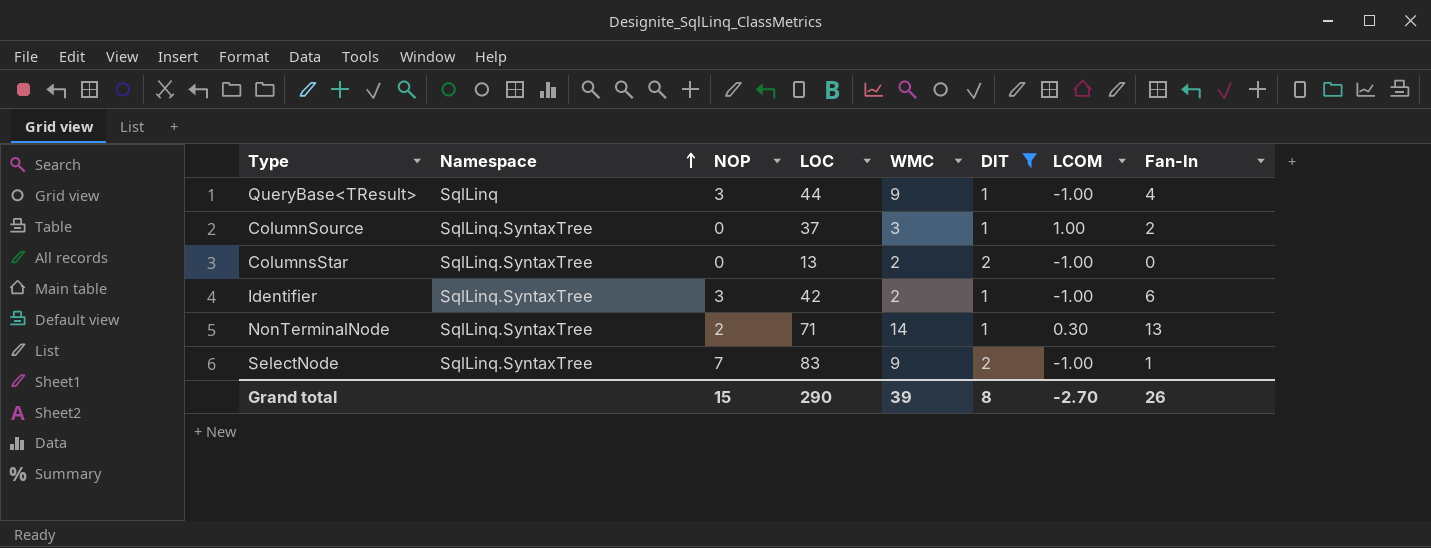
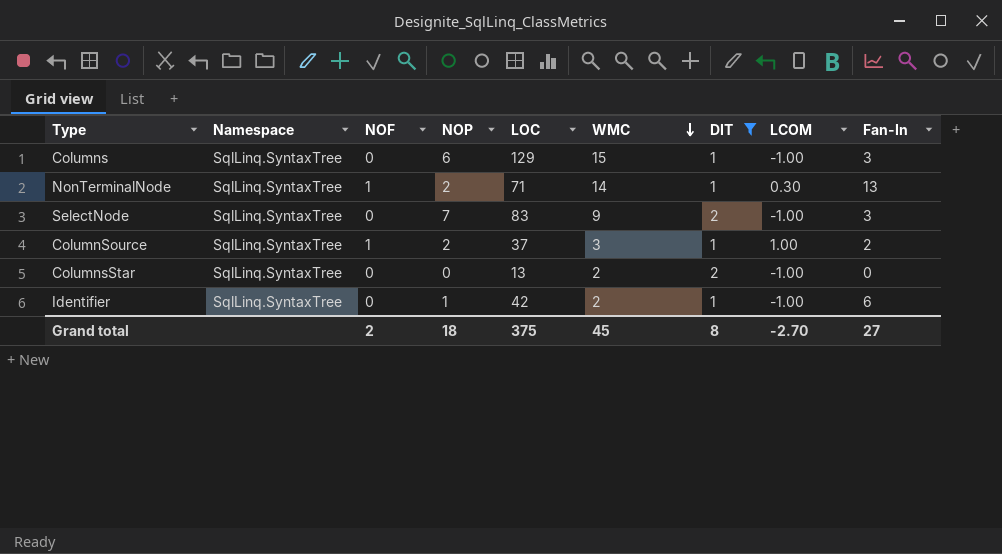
row order: Namespace ascending -> WMC descending
column NOF | position: none -> 3
row QueryBase<TResult>: SqlLinq | 3 | 44 | 9 | 1 | -1.00 | 4 -> none
row Columns: none -> SqlLinq.SyntaxTree | 0 | 6 | 129 | 15 | 1 | -1.00 | 3
SelectNode | Fan-In: 1 -> 3
ColumnSource | NOP: 0 -> 2
Identifier | NOP: 3 -> 1
Grand total | NOP: 15 -> 18
Grand total | LOC: 290 -> 375
Grand total | WMC: 39 -> 45
Grand total | Fan-In: 26 -> 27

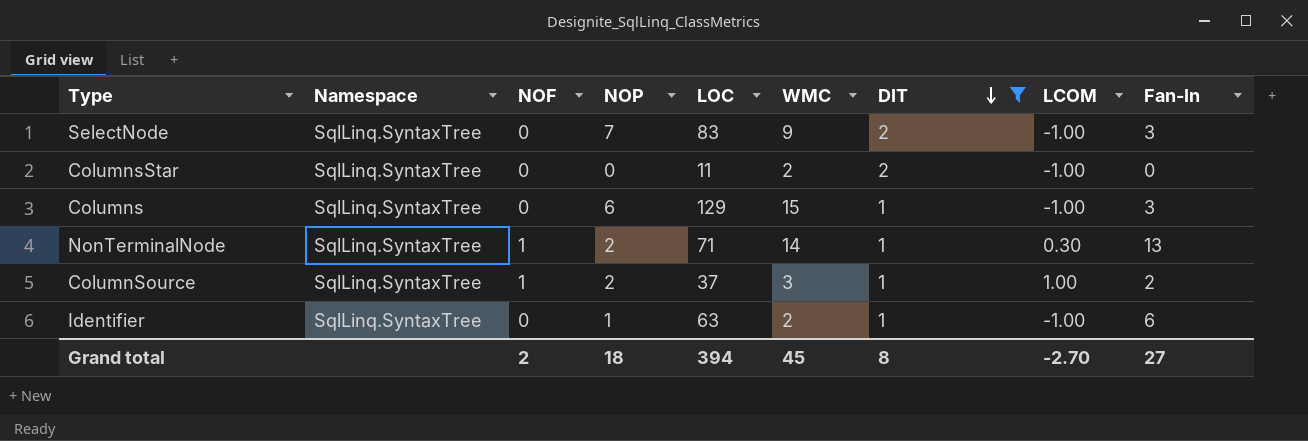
row order: WMC descending -> DIT descending
ColumnsStar | LOC: 13 -> 11
Identifier | LOC: 42 -> 63
Grand total | LOC: 375 -> 394

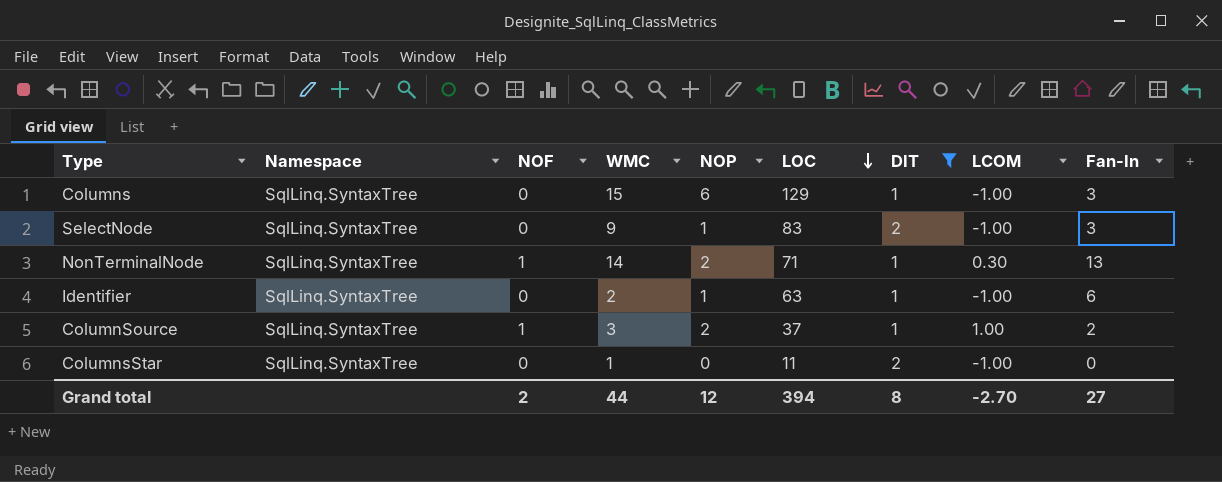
row order: DIT descending -> LOC descending
column WMC | position: 6 -> 4
SelectNode | NOP: 7 -> 1
ColumnsStar | WMC: 2 -> 1
Grand total | WMC: 45 -> 44
Grand total | NOP: 18 -> 12

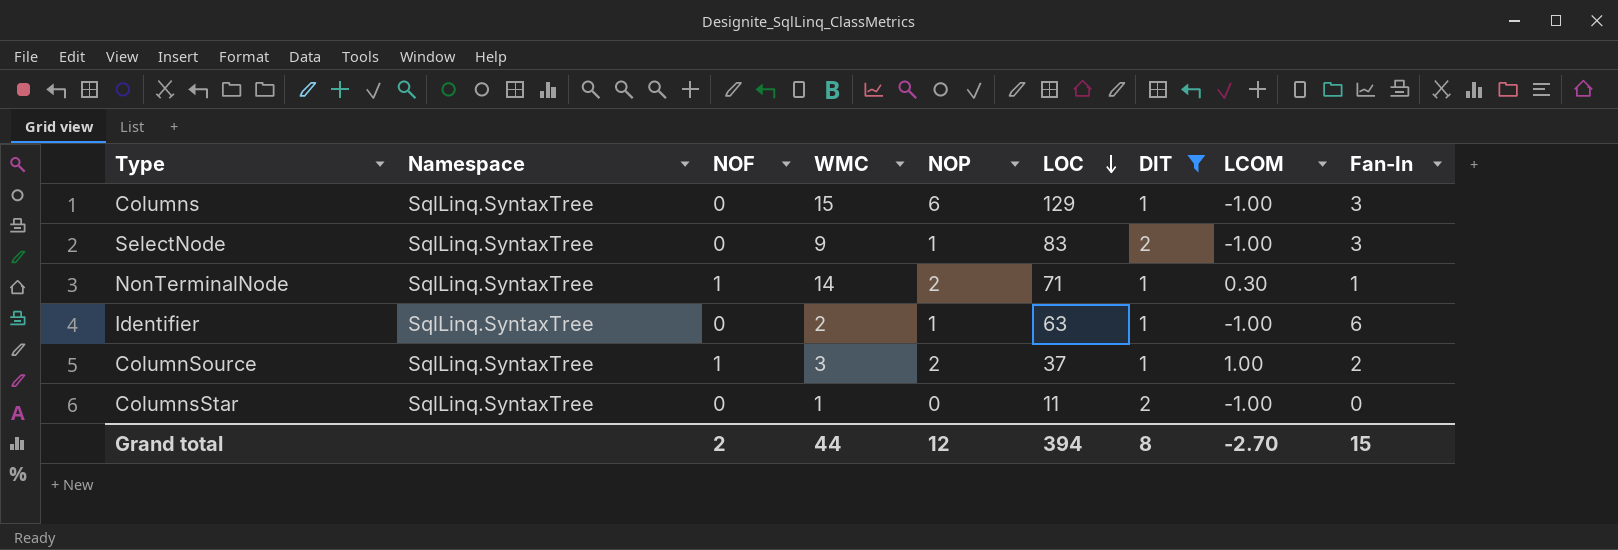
NonTerminalNode | Fan-In: 13 -> 1
Grand total | Fan-In: 27 -> 15

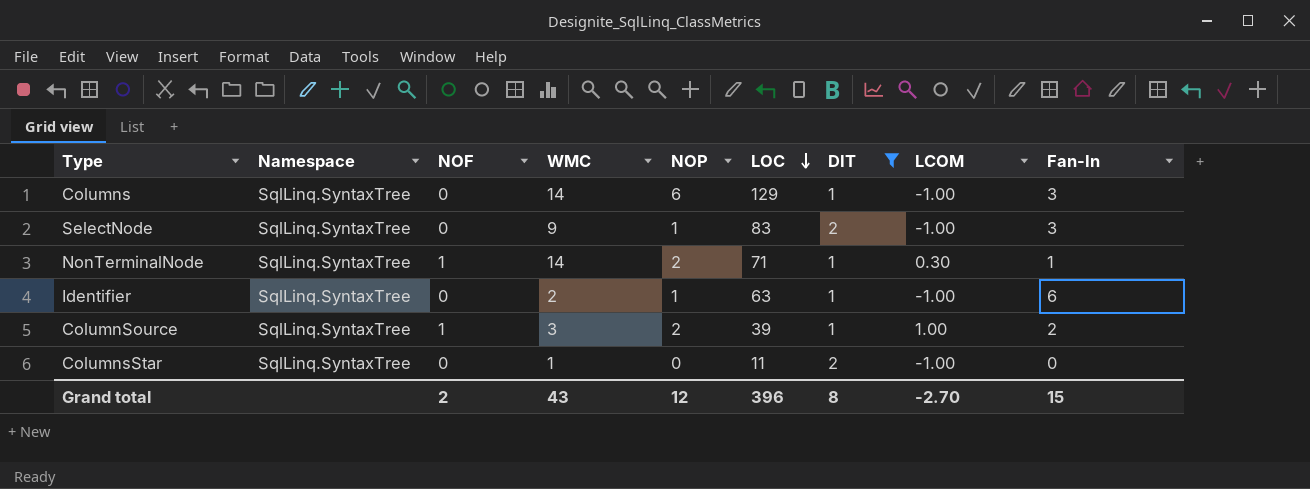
Columns | WMC: 15 -> 14
ColumnSource | LOC: 37 -> 39
Grand total | WMC: 44 -> 43
Grand total | LOC: 394 -> 396

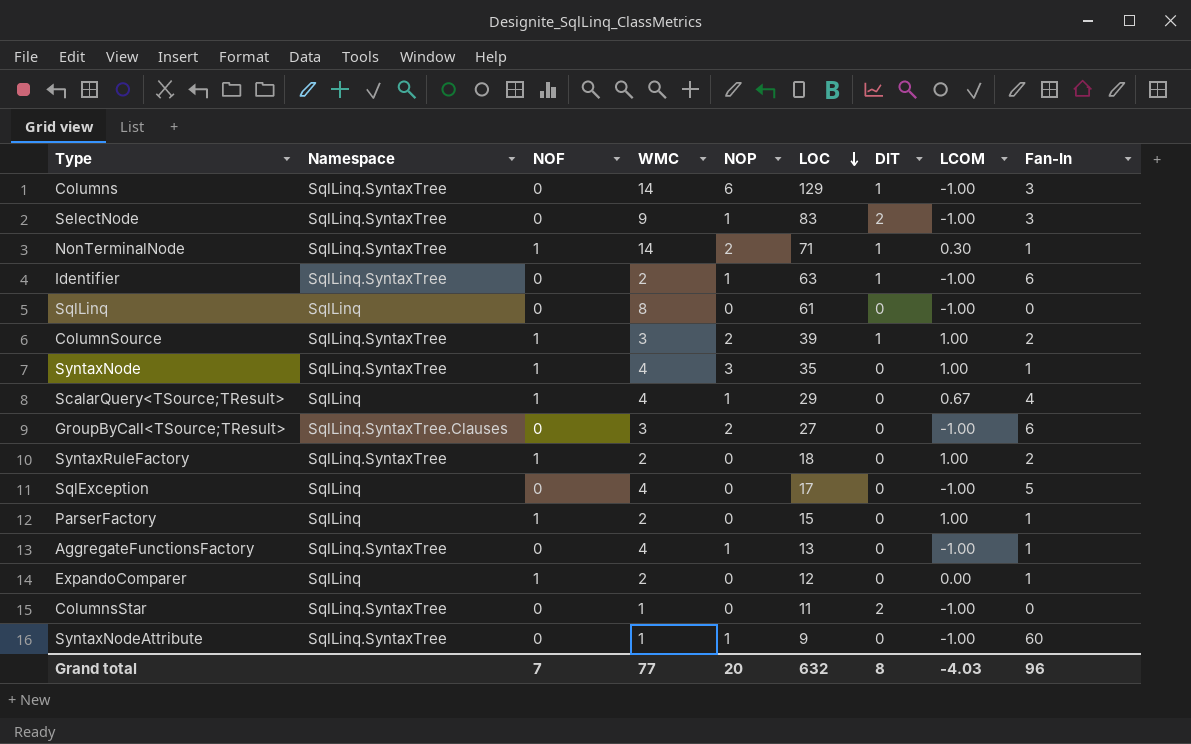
filter: DIT != 0 -> none
Grand total | NOF: 2 -> 7
Grand total | WMC: 43 -> 77
Grand total | NOP: 12 -> 20
Grand total | LOC: 396 -> 632
Grand total | LCOM: -2.70 -> -4.03
Grand total | Fan-In: 15 -> 96

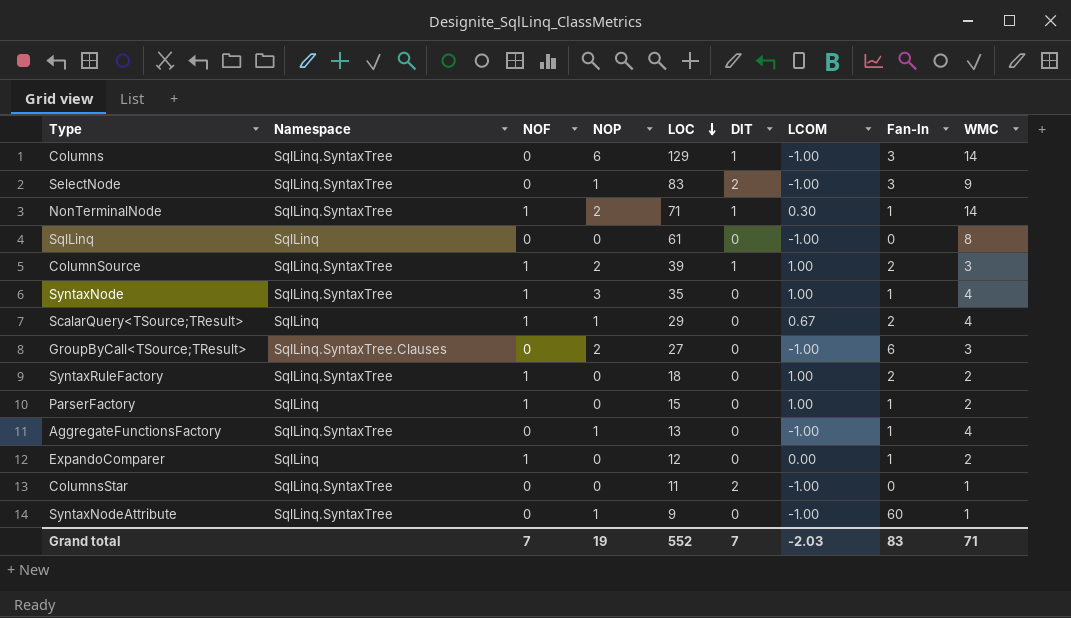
column WMC | position: 4 -> 9
row Identifier: SqlLinq.SyntaxTree | 0 | 2 | 1 | 63 | 1 | -1.00 | 6 -> none
row SqlException: SqlLinq | 0 | 4 | 0 | 17 | 0 | -1.00 | 5 -> none
ScalarQuery<TSource;TResult> | Fan-In: 4 -> 2
Grand total | NOP: 20 -> 19
Grand total | LOC: 632 -> 552
Grand total | DIT: 8 -> 7
Grand total | LCOM: -4.03 -> -2.03
Grand total | Fan-In: 96 -> 83
Grand total | WMC: 77 -> 71

